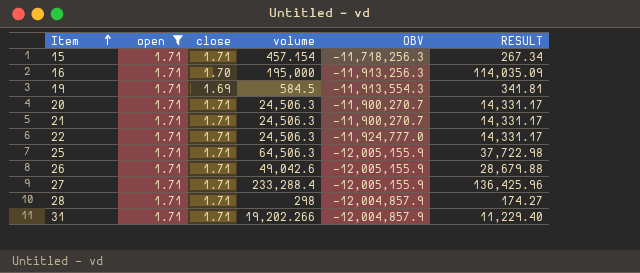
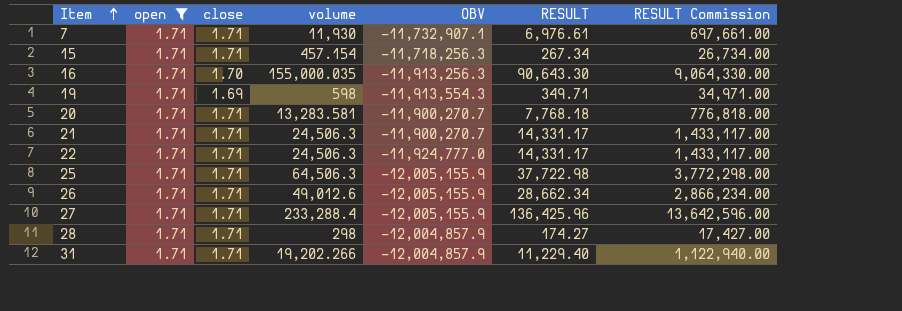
column RESULT Commission | formula: none -> [RESULT] * 100
row 7: none -> 1.71 | 1.71 | 11,930 | -11,732,907.1 | 6,976.61 | 697,661.00
16 | volume: 195,000 -> 155,000.035
16 | RESULT: 114,035.09 -> 90,643.30
19 | volume: 584.5 -> 598
19 | RESULT: 341.81 -> 349.71
20 | volume: 24,506.3 -> 13,283.581
20 | RESULT: 14,331.17 -> 7,768.18
26 | volume: 49,042.6 -> 49,012.6
26 | RESULT: 28,679.88 -> 28,662.34

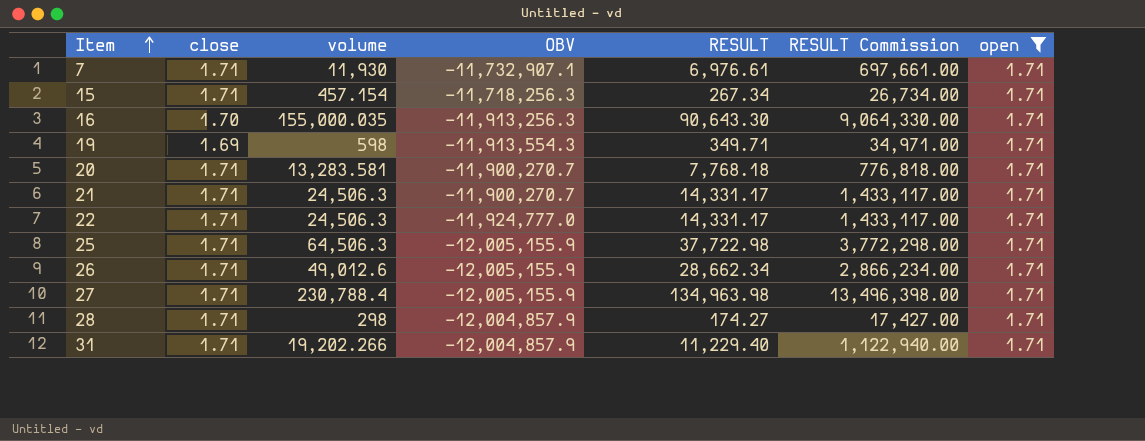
column open | position: 2 -> 7
27 | volume: 233,288.4 -> 230,788.4
27 | RESULT: 136,425.96 -> 134,963.98
27 | RESULT Commission: 13,642,596.00 -> 13,496,398.00

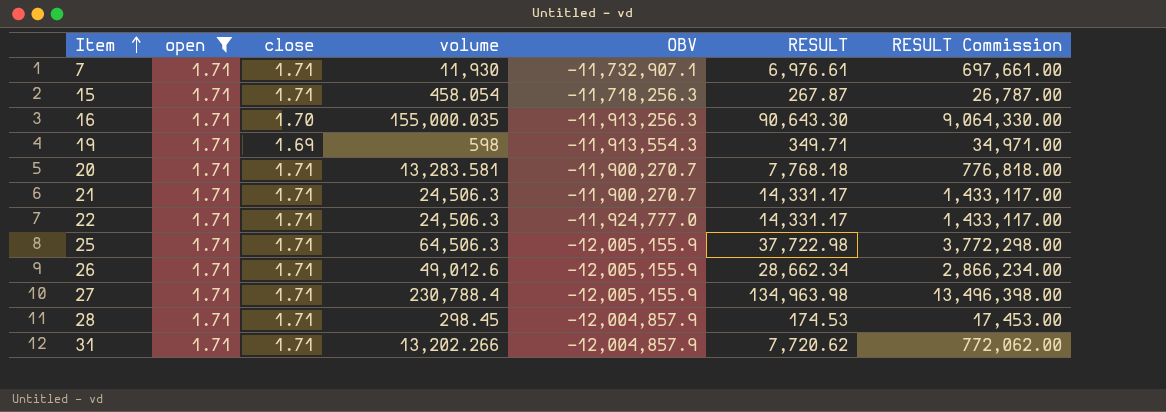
column open | position: 7 -> 2
15 | volume: 457.154 -> 458.054
15 | RESULT: 267.34 -> 267.87
15 | RESULT Commission: 26,734.00 -> 26,787.00
28 | volume: 298 -> 298.45
28 | RESULT: 174.27 -> 174.53
28 | RESULT Commission: 17,427.00 -> 17,453.00
31 | volume: 19,202.266 -> 13,202.266
31 | RESULT: 11,229.40 -> 7,720.62
31 | RESULT Commission: 1,122,940.00 -> 772,062.00

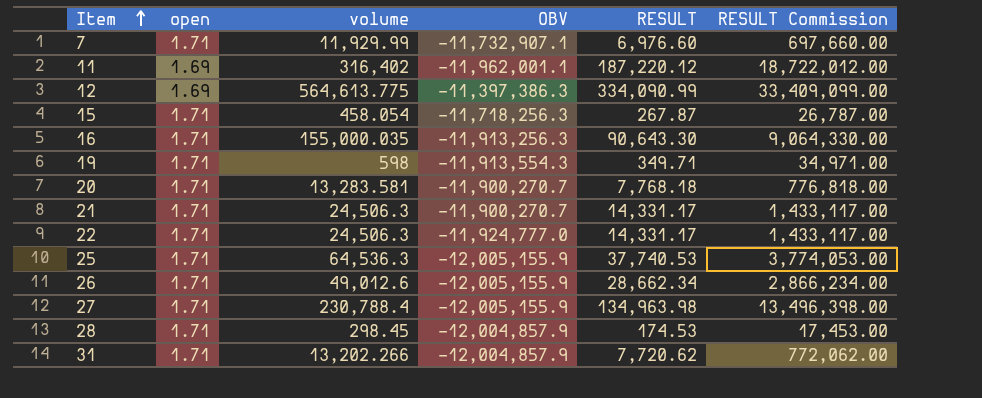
filter: open = 1.71 -> none
column close | position: 3 -> none
7 | volume: 11,930 -> 11,929.99
7 | RESULT: 6,976.61 -> 6,976.60
7 | RESULT Commission: 697,661.00 -> 697,660.00
25 | volume: 64,506.3 -> 64,536.3
25 | RESULT: 37,722.98 -> 37,740.53
25 | RESULT Commission: 3,772,298.00 -> 3,774,053.00

